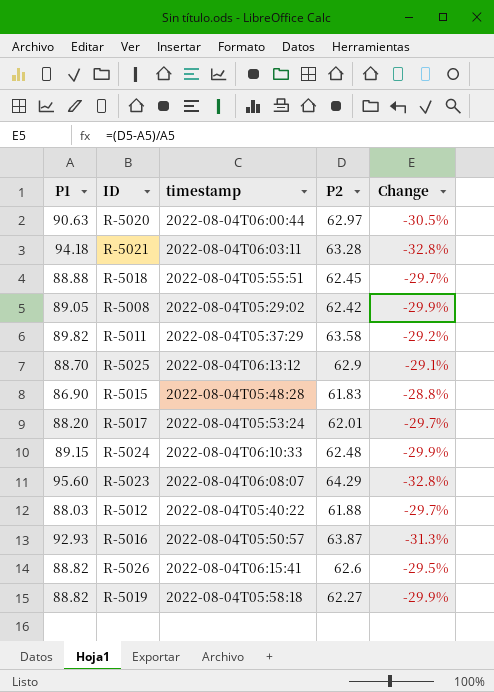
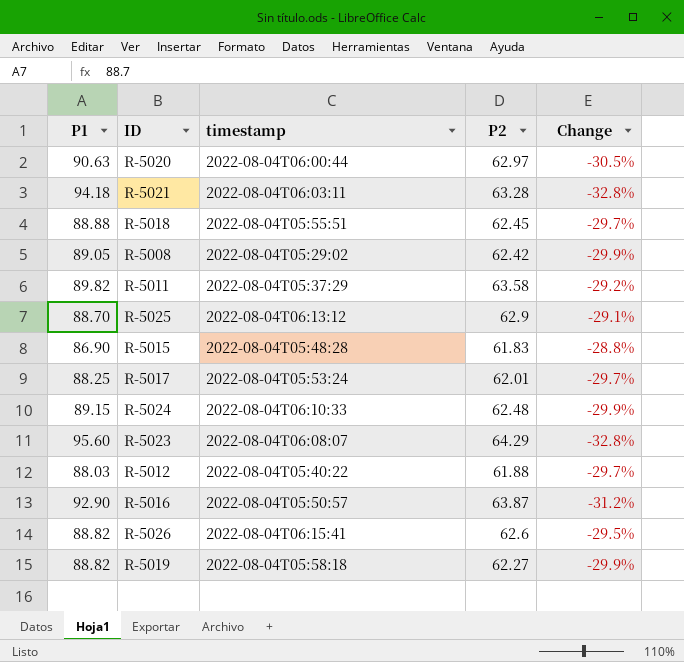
R-5017 | P1: 88.20 -> 88.25
R-5016 | P1: 92.93 -> 92.90
R-5016 | Change: -31.3% -> -31.2%

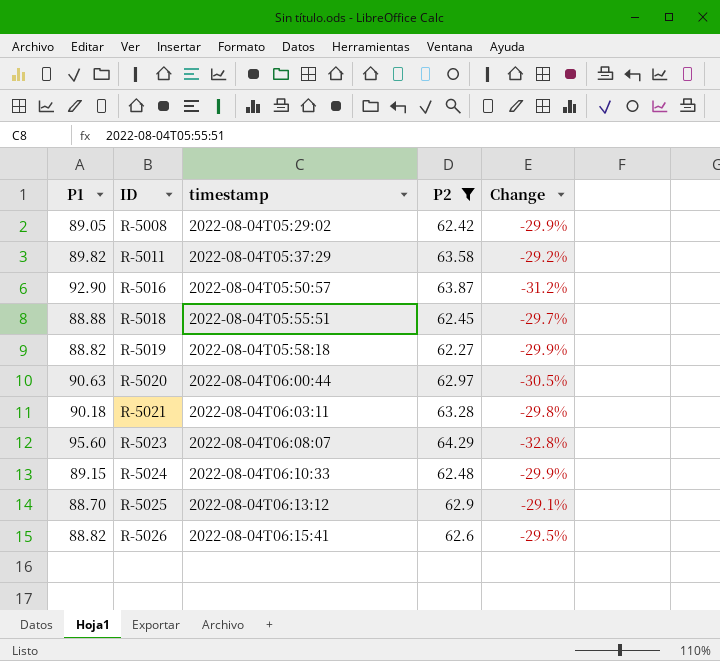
filter: none -> P2 >= 62.27
row order: none -> ID ascending
R-5021 | P1: 94.18 -> 90.18
R-5021 | Change: -32.8% -> -29.8%

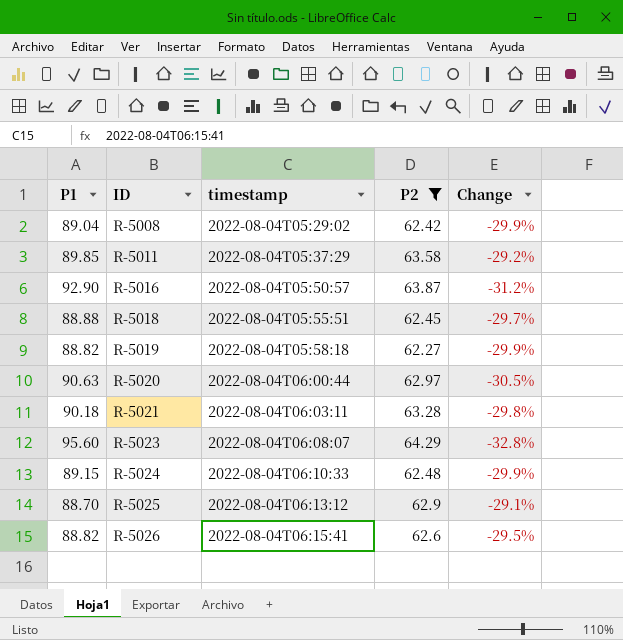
R-5008 | P1: 89.05 -> 89.04
R-5011 | P1: 89.82 -> 89.85

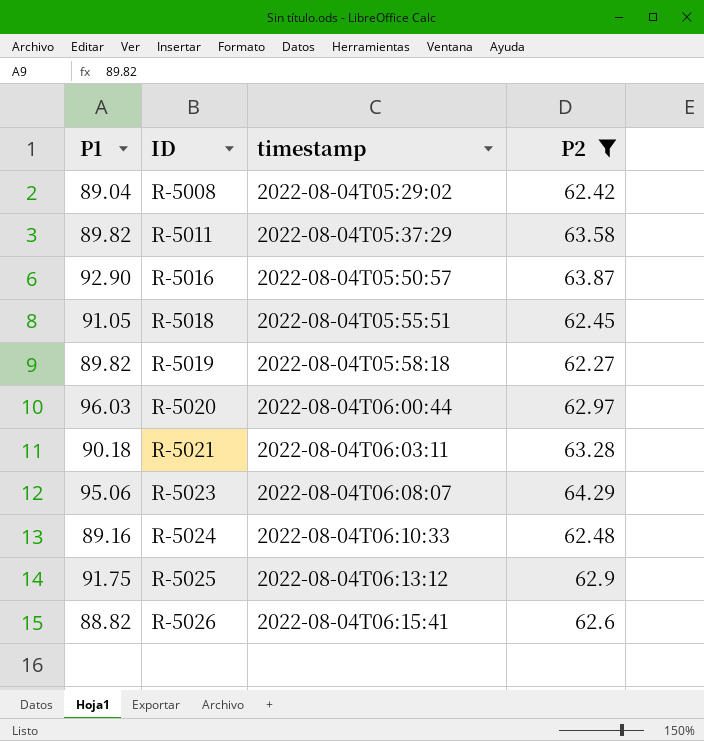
column Change | formula: ([P2] - [P1]) / [P1] -> none
R-5011 | P1: 89.85 -> 89.82
R-5018 | P1: 88.88 -> 91.05
R-5019 | P1: 88.82 -> 89.82
R-5020 | P1: 90.63 -> 96.03
R-5023 | P1: 95.60 -> 95.06
R-5024 | P1: 89.15 -> 89.16
R-5025 | P1: 88.70 -> 91.75

